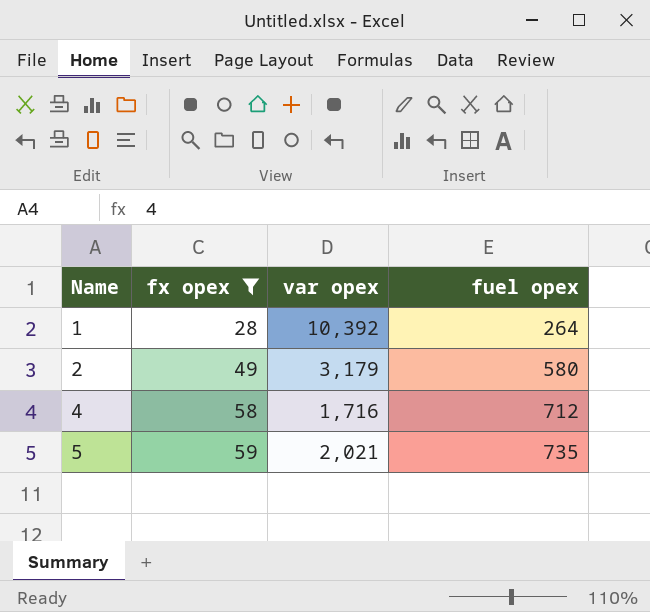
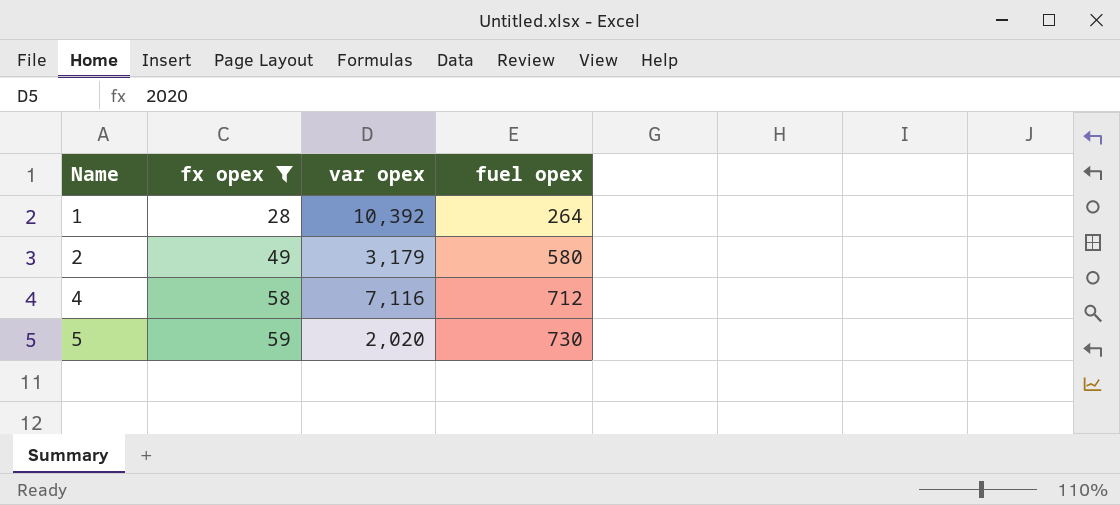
4 | var opex: 1,716 -> 7,116
5 | var opex: 2,021 -> 2,020
5 | fuel opex: 735 -> 730

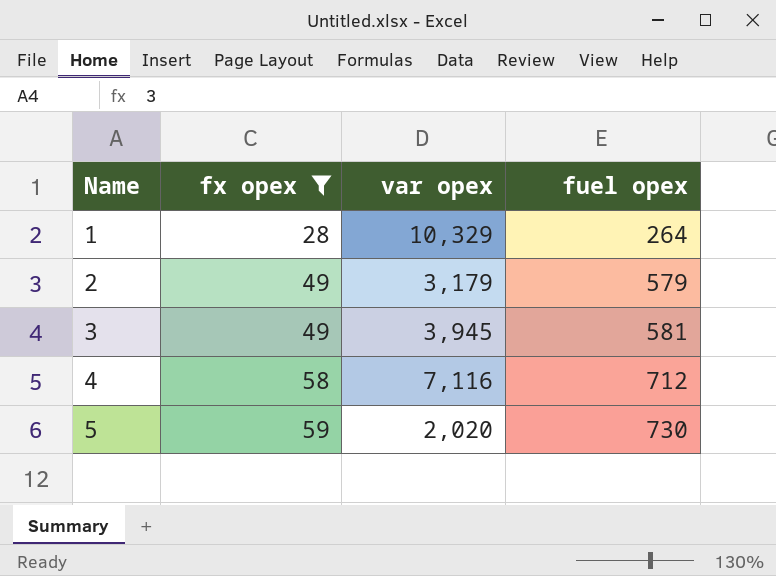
1 | var opex: 10,392 -> 10,329
2 | fuel opex: 580 -> 579
row 3: none -> 49 | 3,945 | 581

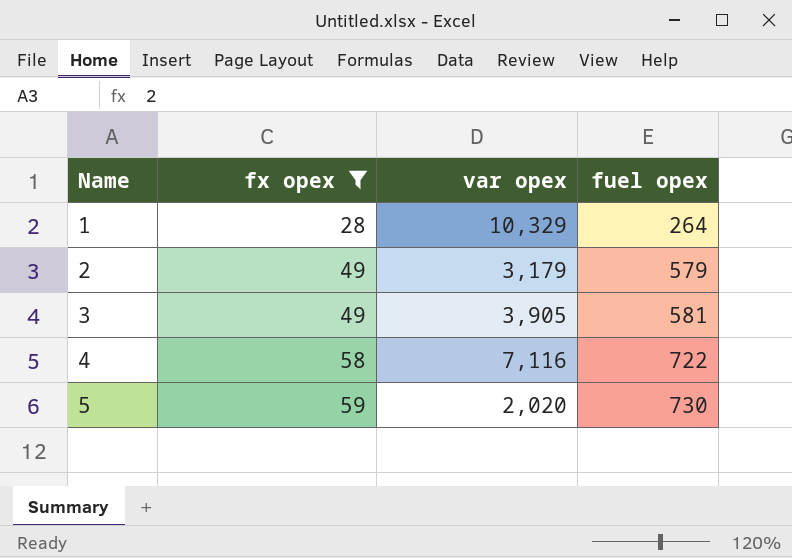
3 | var opex: 3,945 -> 3,905
4 | fuel opex: 712 -> 722

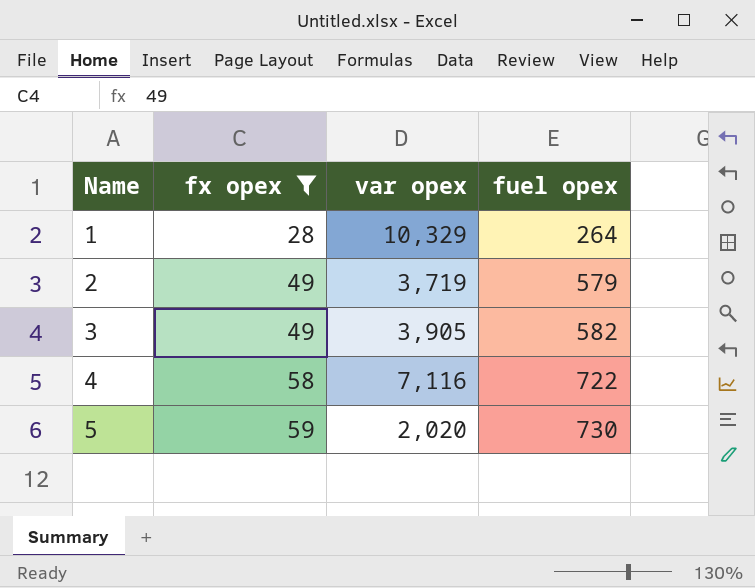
2 | var opex: 3,179 -> 3,719
3 | fuel opex: 581 -> 582

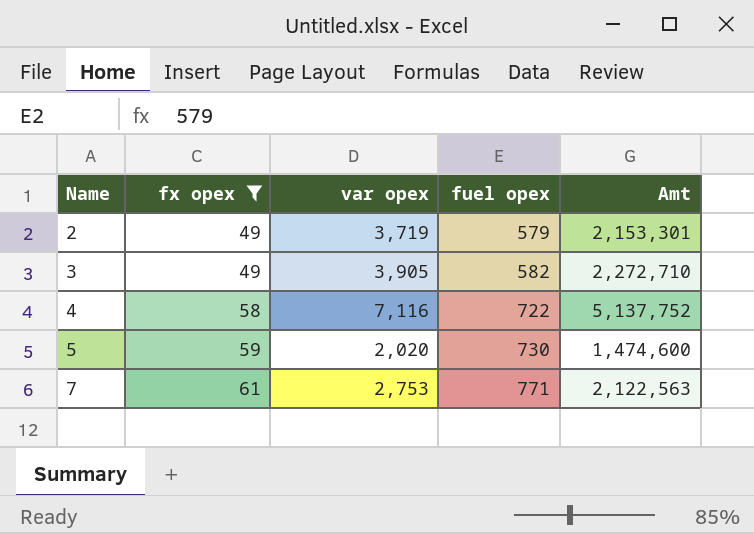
column Amt | formula: none -> [var opex] * [fuel opex]
row 1: 28 | 10,329 | 264 -> none
row 7: none -> 61 | 2,753 | 771 | 2,122,563

